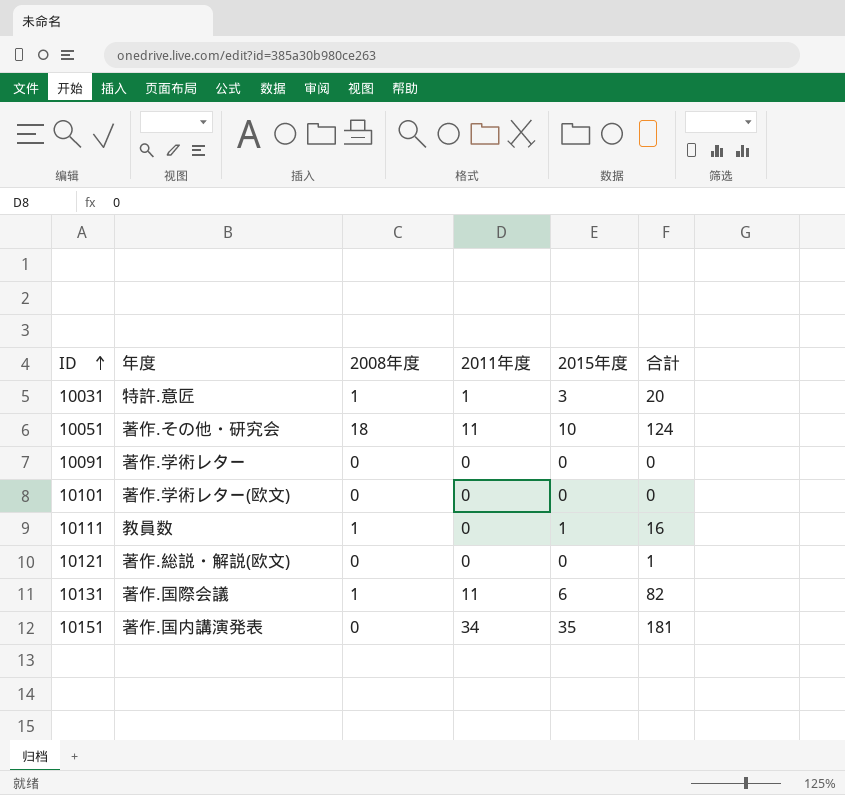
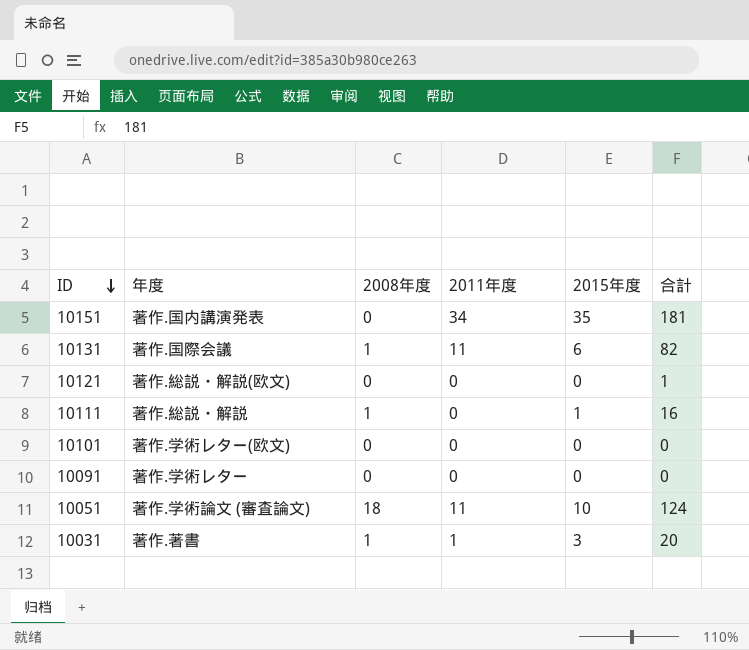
row order: ID ascending -> ID descending
10111 | 年度: 教員数 -> 著作.総説・解説
10051 | 年度: 著作.その他・研究会 -> 著作.学術論文 (審査論文)
10031 | 年度: 特許.意匠 -> 著作.著書

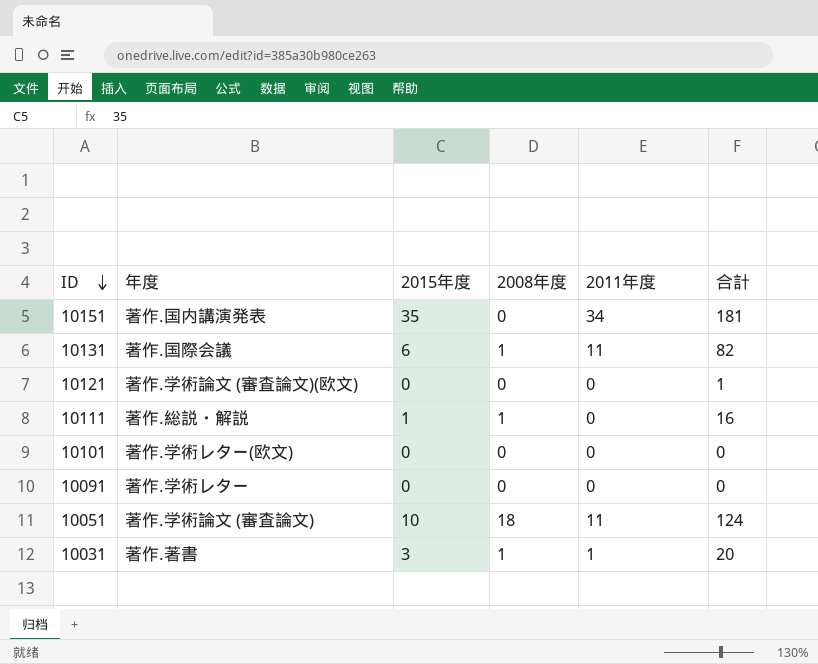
column 2015年度 | position: 5 -> 3
10121 | 年度: 著作.総説・解説(欧文) -> 著作.学術論文 (審査論文)(欧文)

